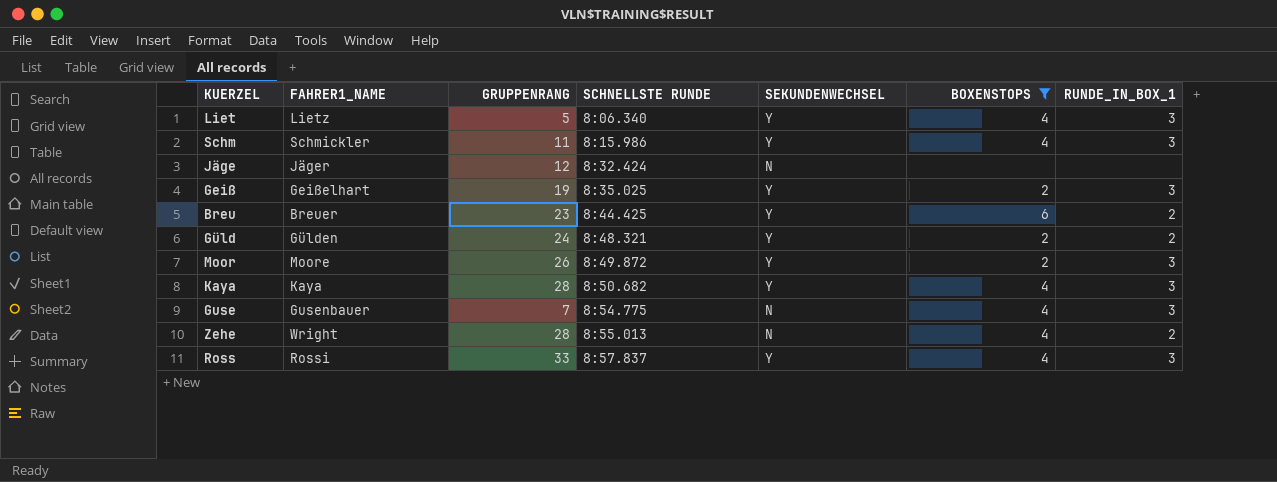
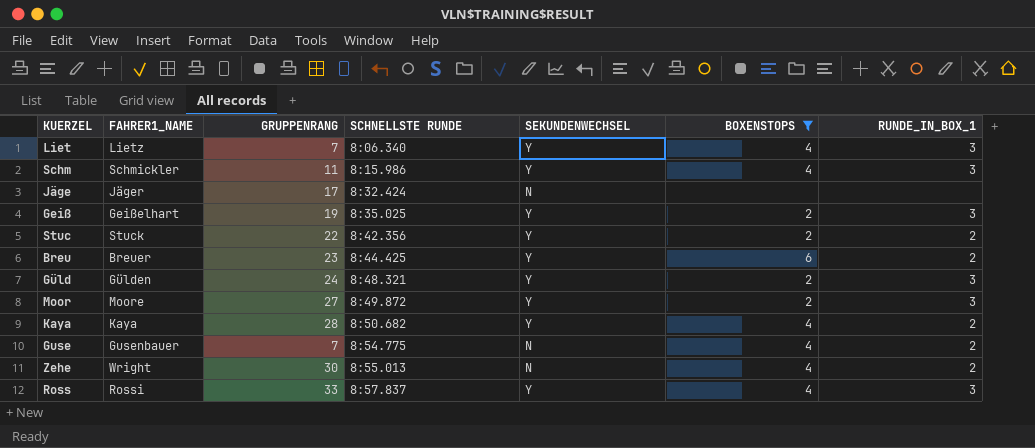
Liet | GRUPPENRANG: 5 -> 7
Jäge | GRUPPENRANG: 12 -> 17
row Stuc: none -> Stuck | 22 | 8:42.356 | Y | 2 | 2
Güld | RUNDE_IN_BOX_1: 2 -> 3
Moor | GRUPPENRANG: 26 -> 27
Kaya | RUNDE_IN_BOX_1: 3 -> 2
Guse | RUNDE_IN_BOX_1: 3 -> 2
Zehe | GRUPPENRANG: 28 -> 30

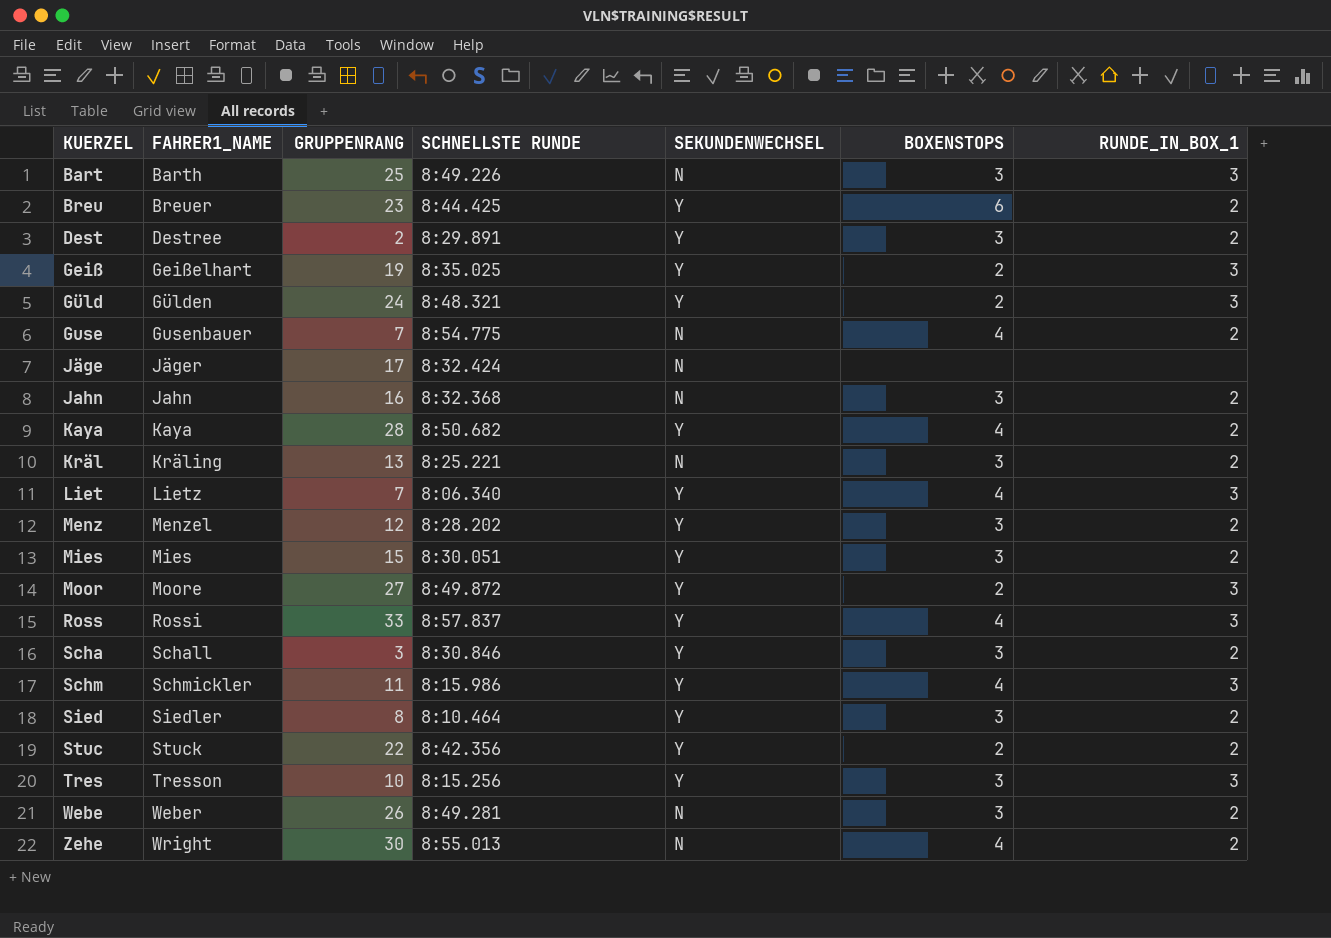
filter: BOXENSTOPS != 3 -> none
row order: SCHNELLSTE RUNDE ascending -> KUERZEL ascending

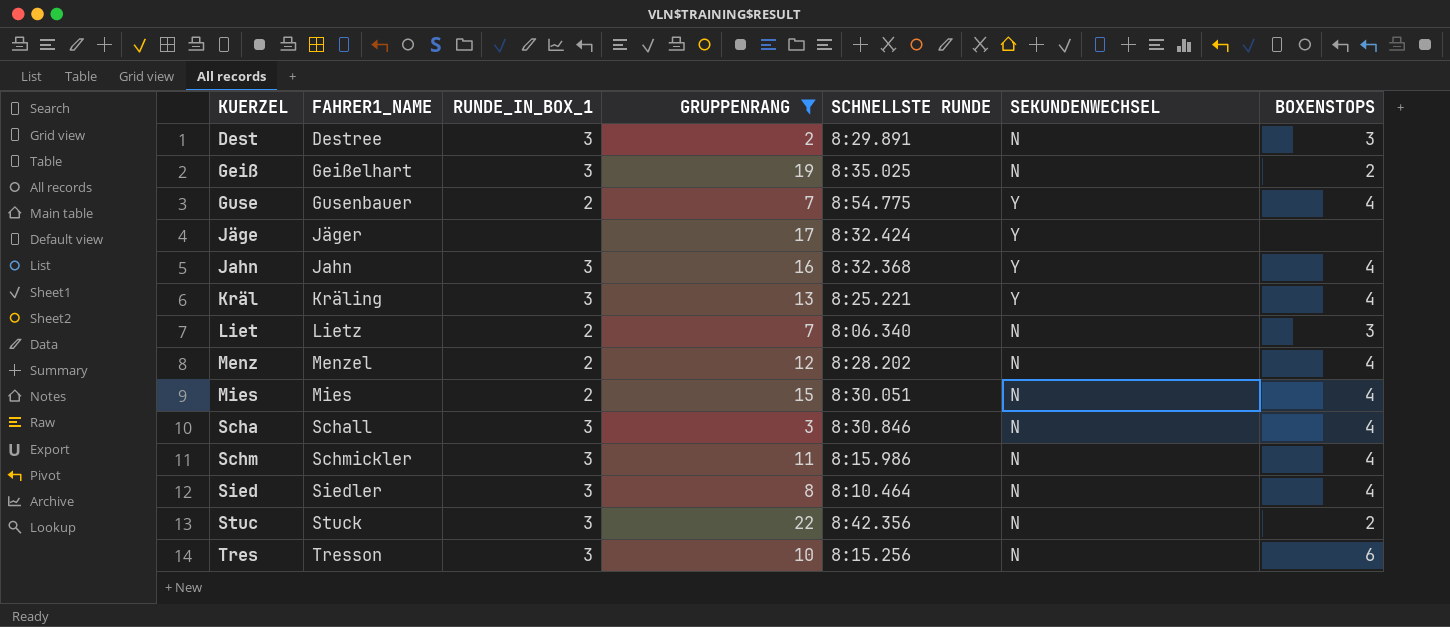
filter: none -> GRUPPENRANG <= 22
column RUNDE_IN_BOX_1 | position: 7 -> 3
Dest | RUNDE_IN_BOX_1: 2 -> 3
Dest | SEKUNDENWECHSEL: Y -> N
Geiß | SEKUNDENWECHSEL: Y -> N
Guse | SEKUNDENWECHSEL: N -> Y
Jäge | SEKUNDENWECHSEL: N -> Y
Jahn | RUNDE_IN_BOX_1: 2 -> 3
Jahn | SEKUNDENWECHSEL: N -> Y
Jahn | BOXENSTOPS: 3 -> 4
Kräl | RUNDE_IN_BOX_1: 2 -> 3
Kräl | SEKUNDENWECHSEL: N -> Y
Kräl | BOXENSTOPS: 3 -> 4
Liet | RUNDE_IN_BOX_1: 3 -> 2
Liet | SEKUNDENWECHSEL: Y -> N
Liet | BOXENSTOPS: 4 -> 3
Menz | SEKUNDENWECHSEL: Y -> N
Menz | BOXENSTOPS: 3 -> 4
Mies | SEKUNDENWECHSEL: Y -> N
Mies | BOXENSTOPS: 3 -> 4
Scha | RUNDE_IN_BOX_1: 2 -> 3
Scha | SEKUNDENWECHSEL: Y -> N
Scha | BOXENSTOPS: 3 -> 4
Schm | SEKUNDENWECHSEL: Y -> N
Sied | RUNDE_IN_BOX_1: 2 -> 3
Sied | SEKUNDENWECHSEL: Y -> N
Sied | BOXENSTOPS: 3 -> 4
Stuc | RUNDE_IN_BOX_1: 2 -> 3
Stuc | SEKUNDENWECHSEL: Y -> N
Tres | SEKUNDENWECHSEL: Y -> N
Tres | BOXENSTOPS: 3 -> 6

